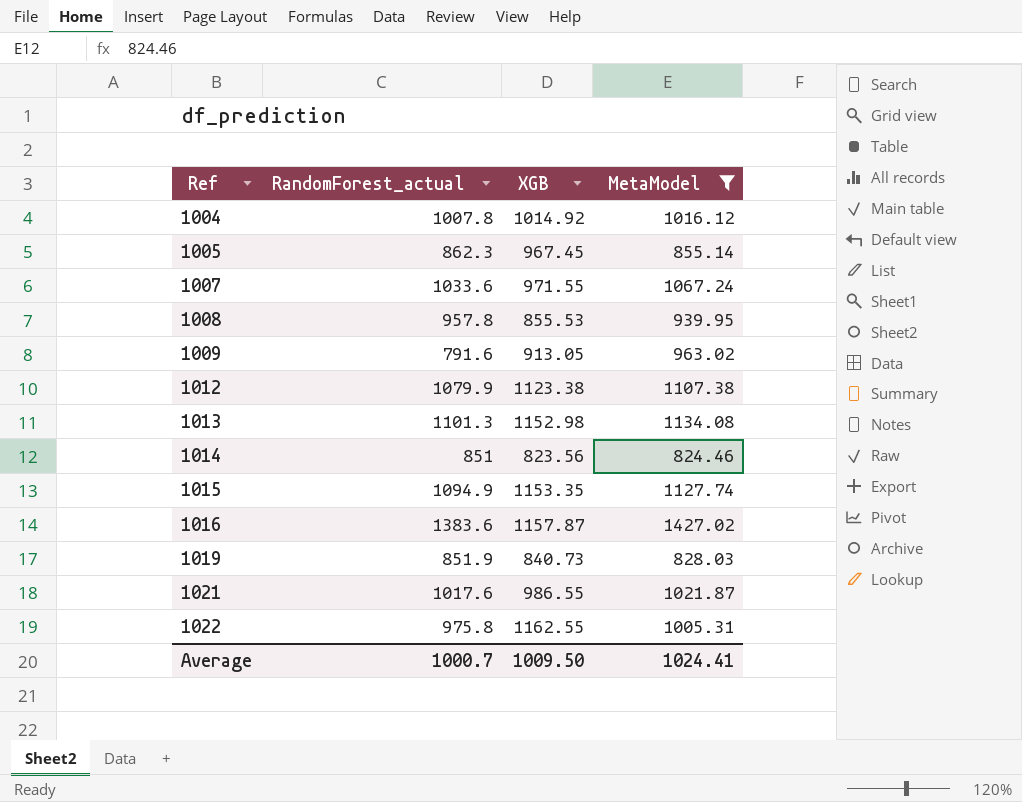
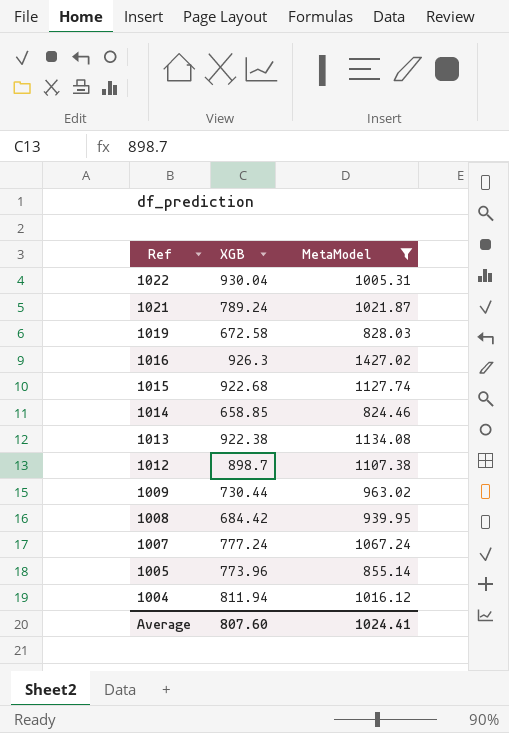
row order: Ref ascending -> Ref descending
column RandomForest_actual | position: 2 -> none
1022 | XGB: 1162.55 -> 930.04
1021 | XGB: 986.55 -> 789.24
1019 | XGB: 840.73 -> 672.58
1016 | XGB: 1157.87 -> 926.3
1015 | XGB: 1153.35 -> 922.68
1014 | XGB: 823.56 -> 658.85
1013 | XGB: 1152.98 -> 922.38
1012 | XGB: 1123.38 -> 898.7
1009 | XGB: 913.05 -> 730.44
1008 | XGB: 855.53 -> 684.42
1007 | XGB: 971.55 -> 777.24
1005 | XGB: 967.45 -> 773.96
1004 | XGB: 1014.92 -> 811.94
Average | XGB: 1009.50 -> 807.60

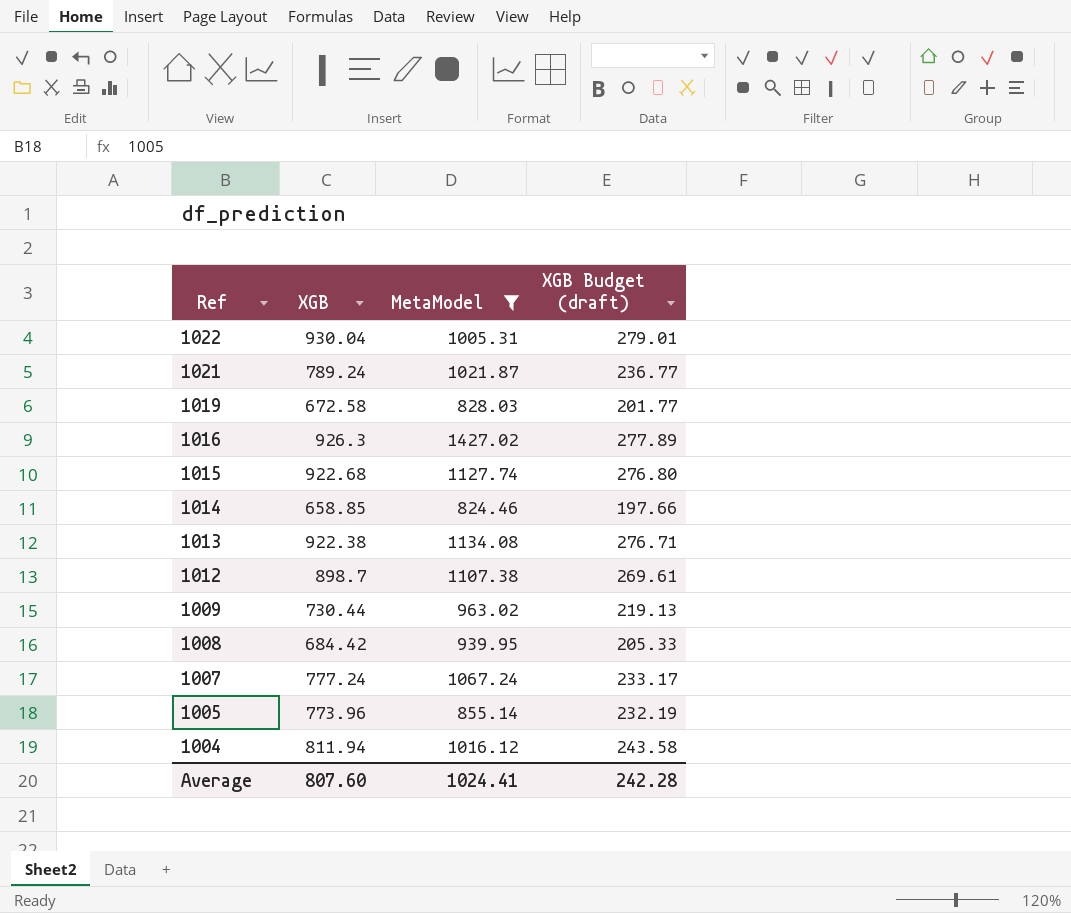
column XGB Budget (draft) | formula: none -> [XGB] * 0.3

